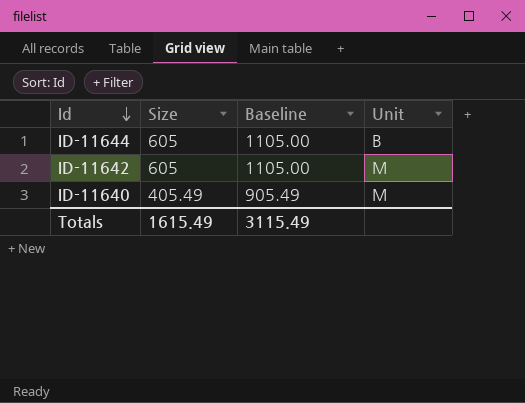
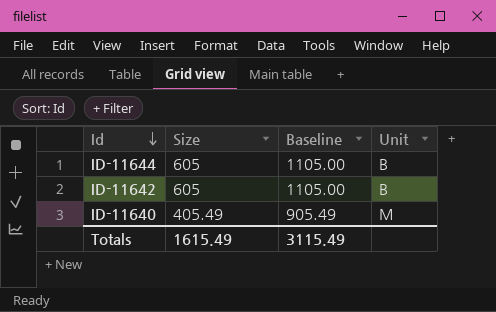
ID-11642 | Unit: M -> B

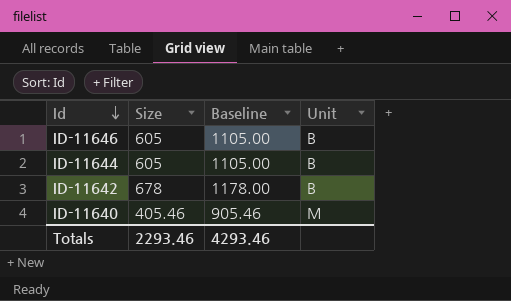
row ID-11646: none -> 605 | 1105.00 | B
ID-11642 | Size: 605 -> 678
ID-11642 | Baseline: 1105.00 -> 1178.00
ID-11640 | Size: 405.49 -> 405.46
ID-11640 | Baseline: 905.49 -> 905.46
Totals | Size: 1615.49 -> 2293.46
Totals | Baseline: 3115.49 -> 4293.46

